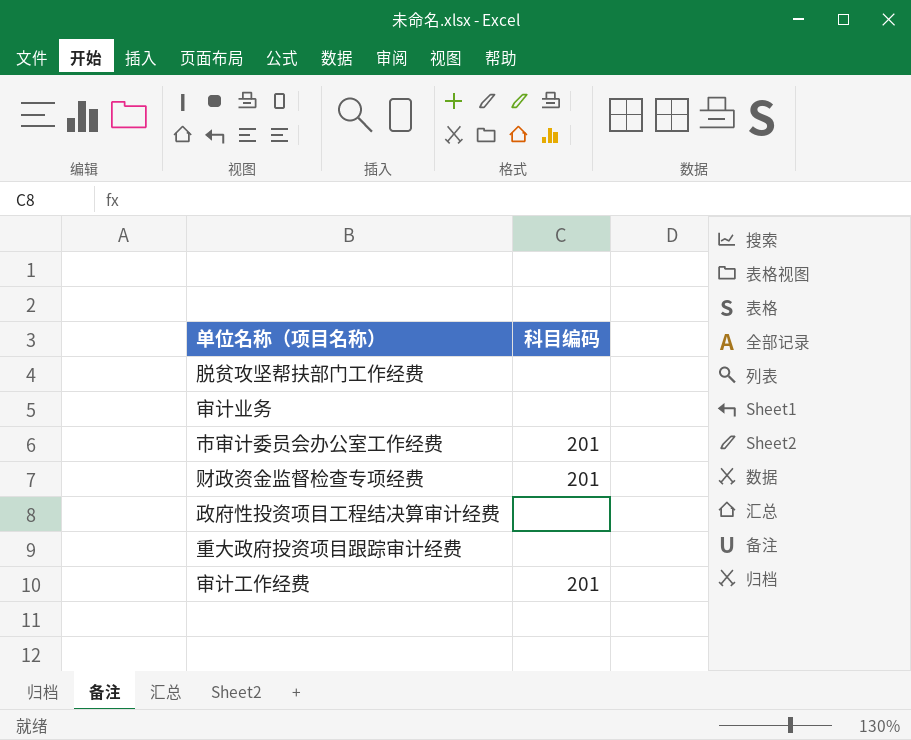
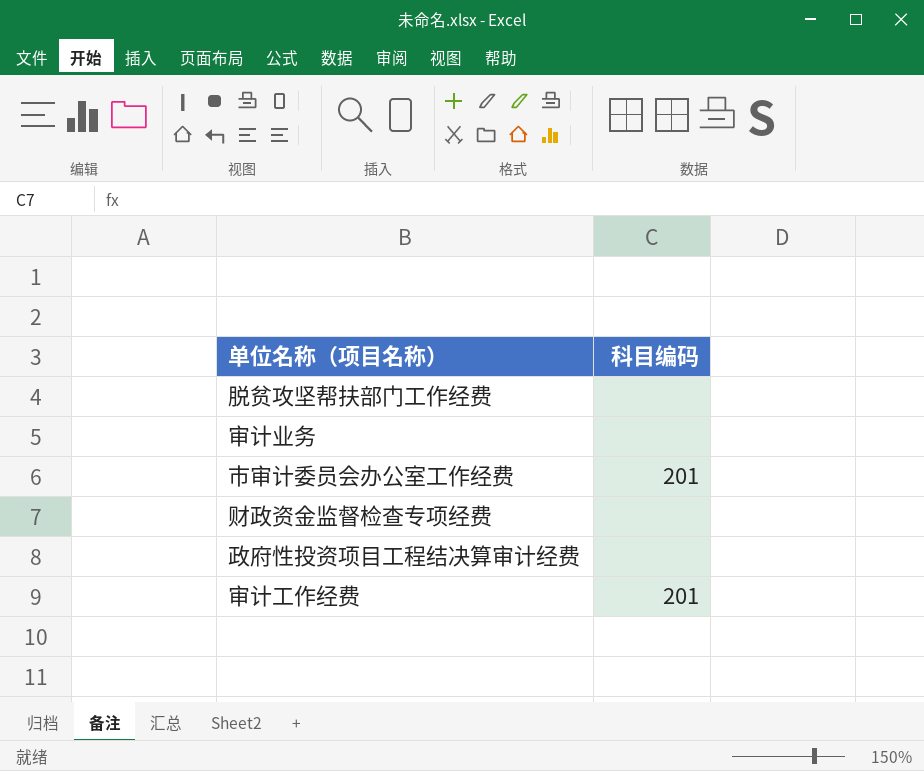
row 重大政府投资项目跟踪审计经费: none -> none
财政资金监督检查专项经费 | 科目编码: 201 -> none

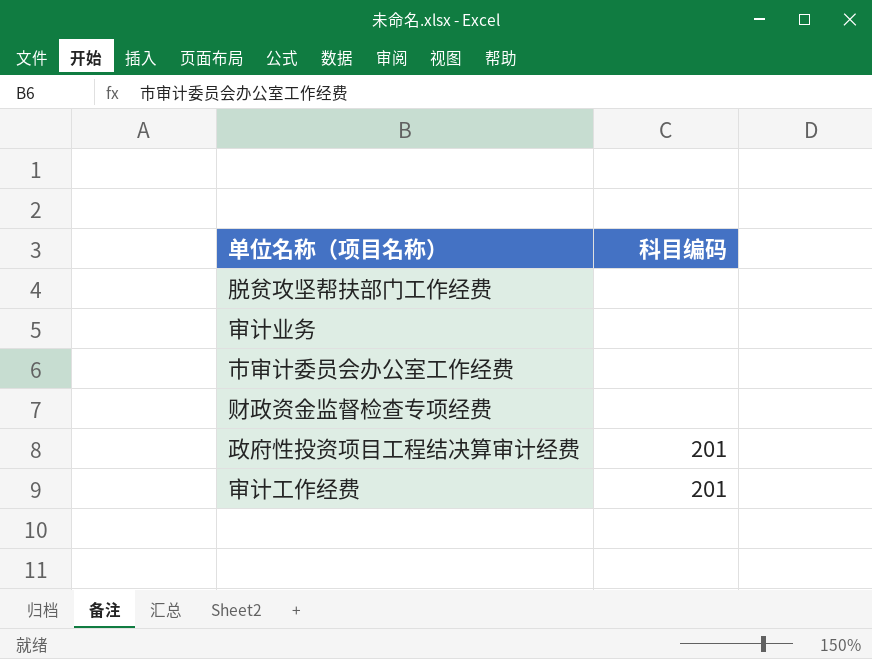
市审计委员会办公室工作经费 | 科目编码: 201 -> none
政府性投资项目工程结决算审计经费 | 科目编码: none -> 201

